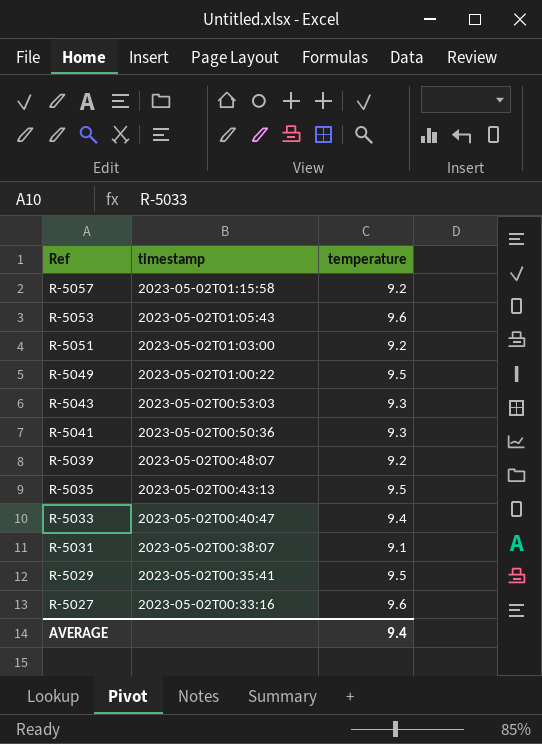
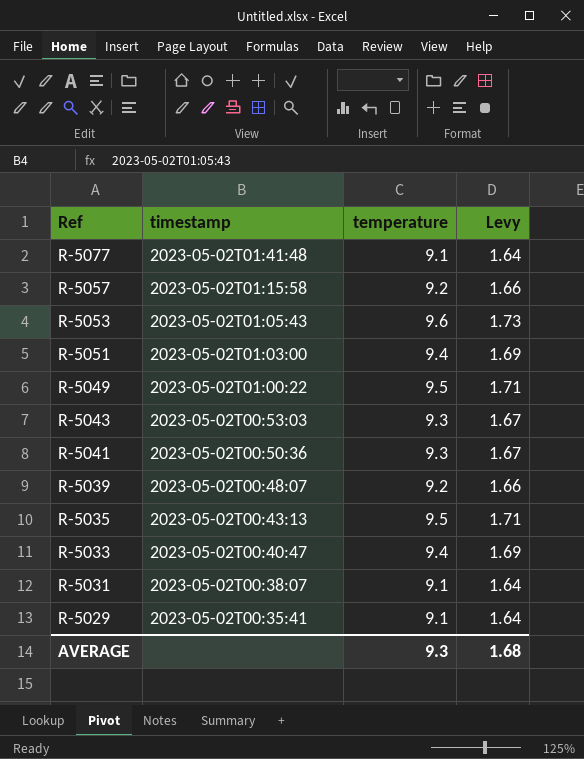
column Levy | formula: none -> [temperature] * 0.18
row R-5027: 2023-05-02T00:33:16 | 9.6 -> none
row R-5077: none -> 2023-05-02T01:41:48 | 9.1 | 1.64
R-5051 | temperature: 9.2 -> 9.4
R-5029 | temperature: 9.5 -> 9.1
AVERAGE | temperature: 9.4 -> 9.3

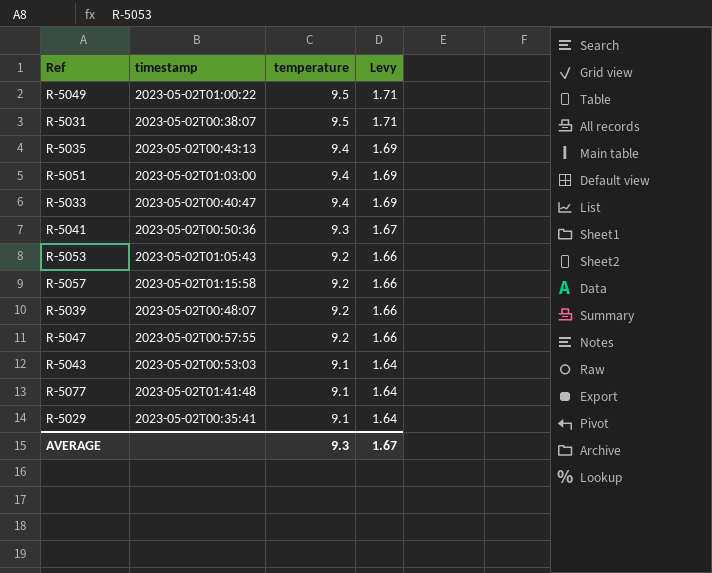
row order: Ref descending -> temperature descending
R-5031 | temperature: 9.1 -> 9.5
R-5031 | Levy: 1.64 -> 1.71
R-5035 | temperature: 9.5 -> 9.4
R-5035 | Levy: 1.71 -> 1.69
R-5053 | temperature: 9.6 -> 9.2
R-5053 | Levy: 1.73 -> 1.66
row R-5047: none -> 2023-05-02T00:57:55 | 9.2 | 1.66
R-5043 | temperature: 9.3 -> 9.1
R-5043 | Levy: 1.67 -> 1.64
AVERAGE | Levy: 1.68 -> 1.67

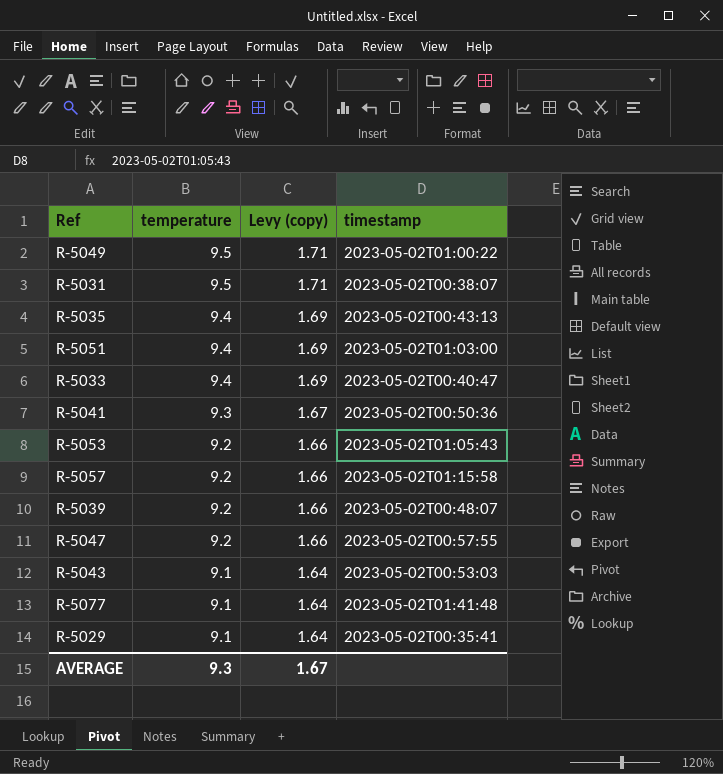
column name: Levy -> Levy (copy)
column timestamp | position: 2 -> 4

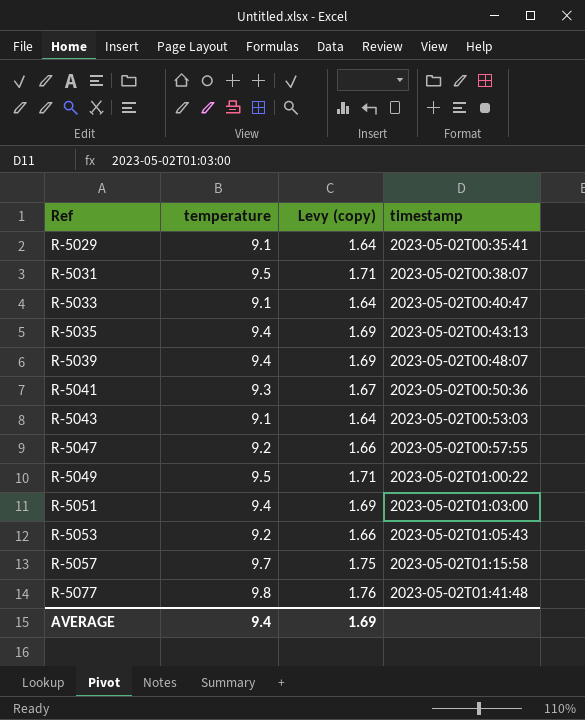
row order: temperature descending -> Ref ascending
R-5033 | temperature: 9.4 -> 9.1
R-5033 | Levy (copy): 1.69 -> 1.64
R-5039 | temperature: 9.2 -> 9.4
R-5039 | Levy (copy): 1.66 -> 1.69
R-5057 | temperature: 9.2 -> 9.7
R-5057 | Levy (copy): 1.66 -> 1.75
R-5077 | temperature: 9.1 -> 9.8
R-5077 | Levy (copy): 1.64 -> 1.76
AVERAGE | temperature: 9.3 -> 9.4
AVERAGE | Levy (copy): 1.67 -> 1.69

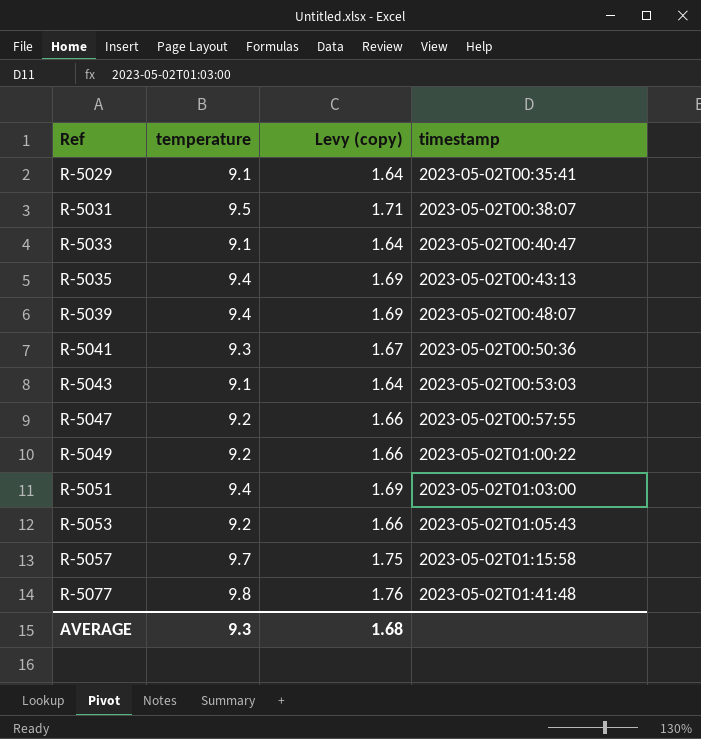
R-5049 | temperature: 9.5 -> 9.2
R-5049 | Levy (copy): 1.71 -> 1.66
AVERAGE | temperature: 9.4 -> 9.3
AVERAGE | Levy (copy): 1.69 -> 1.68

